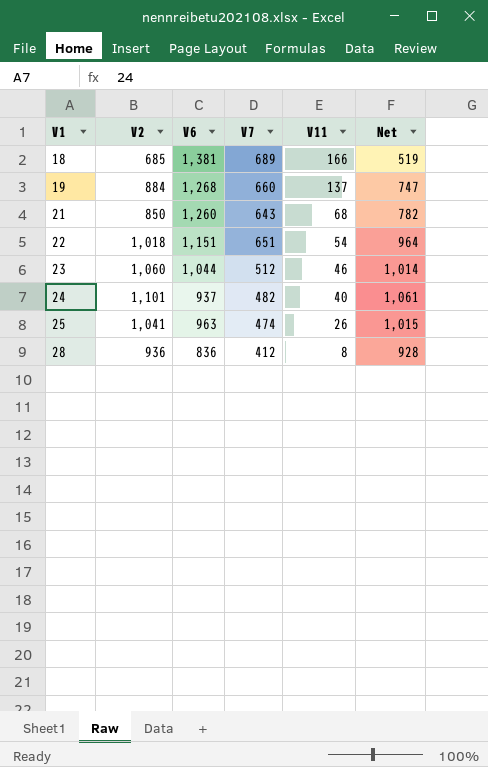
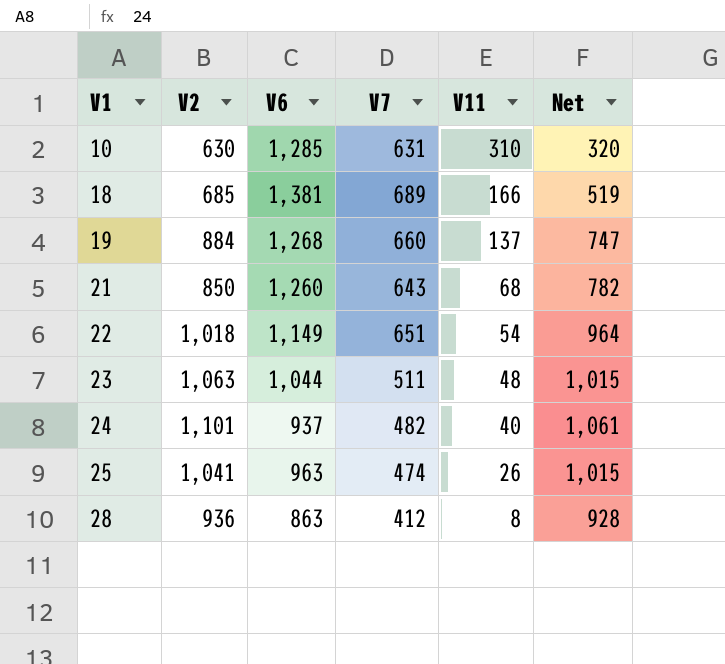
row 10: none -> 630 | 1,285 | 631 | 310 | 320
22 | V6: 1,151 -> 1,149
23 | V2: 1,060 -> 1,063
23 | V7: 512 -> 511
23 | V11: 46 -> 48
23 | Net: 1,014 -> 1,015
28 | V6: 836 -> 863

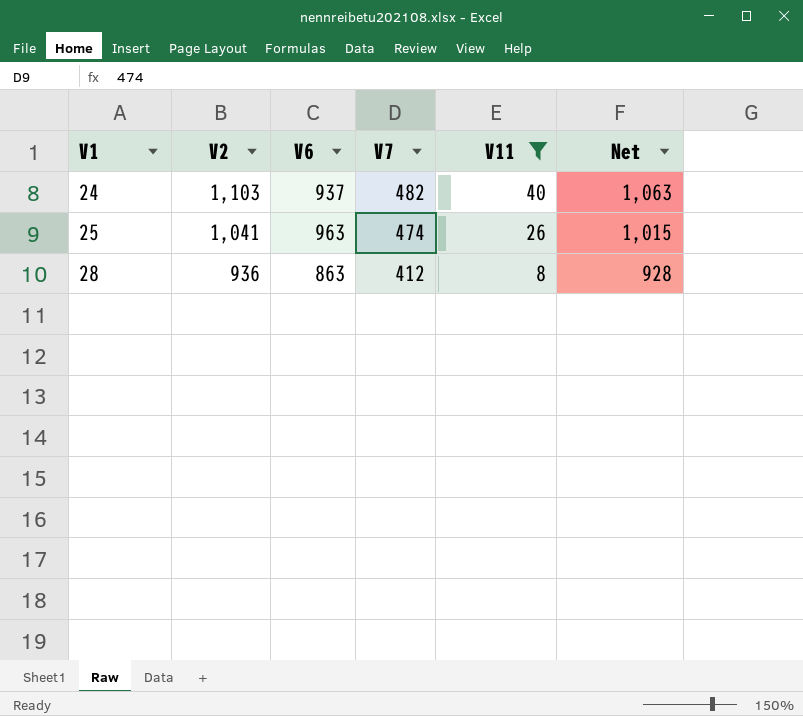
filter: none -> V11 <= 40
24 | V2: 1,101 -> 1,103
24 | Net: 1,061 -> 1,063

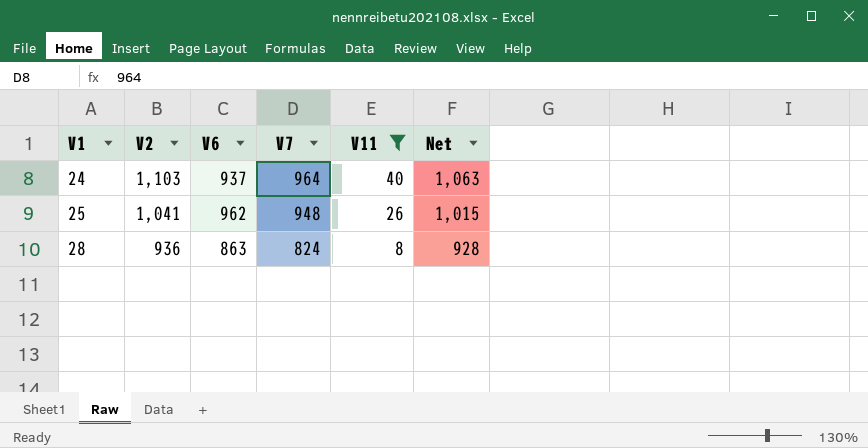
24 | V7: 482 -> 964
25 | V6: 963 -> 962
25 | V7: 474 -> 948
28 | V7: 412 -> 824

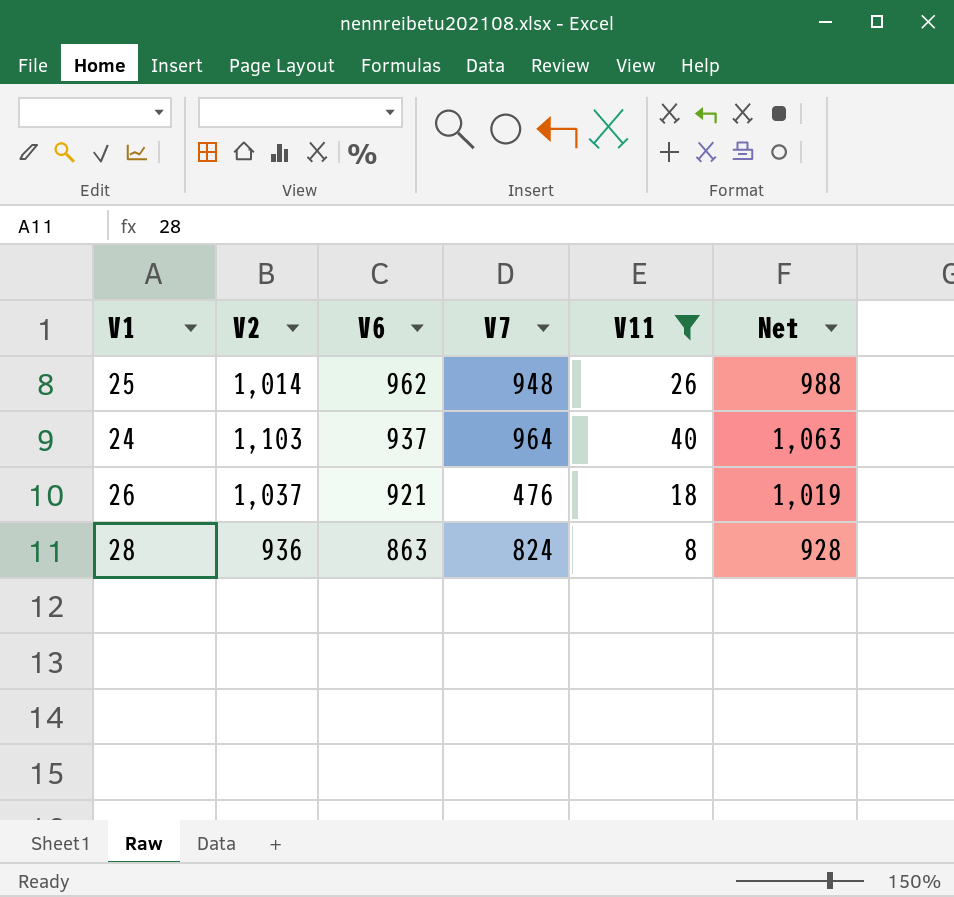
row order: V1 ascending -> V6 descending
25 | V2: 1,041 -> 1,014
25 | Net: 1,015 -> 988
row 26: none -> 1,037 | 921 | 476 | 18 | 1,019

